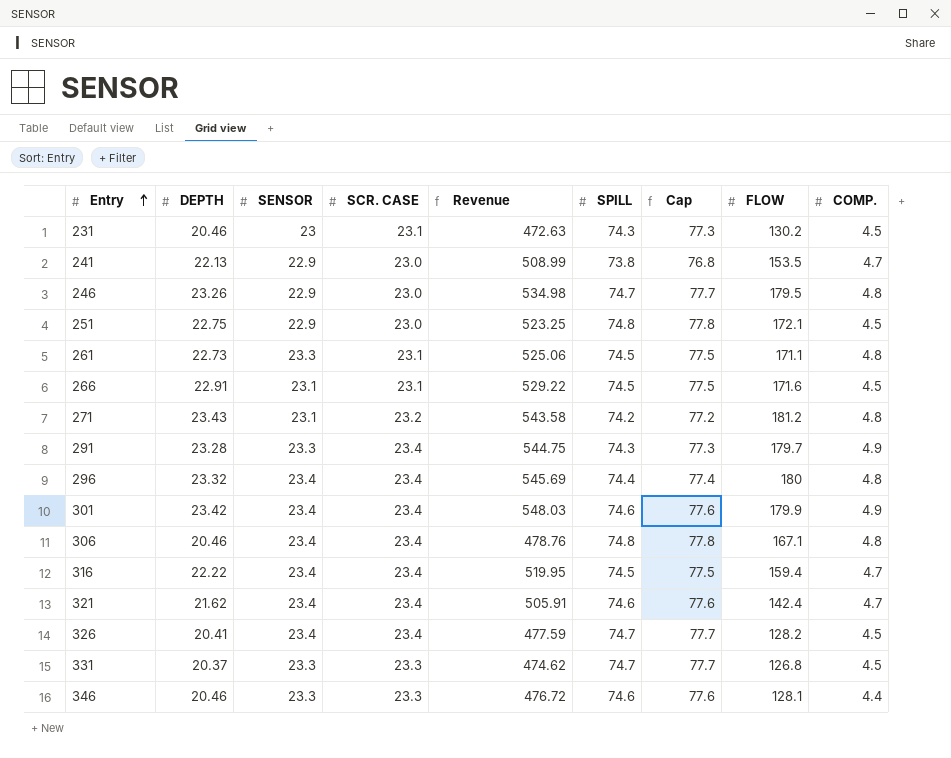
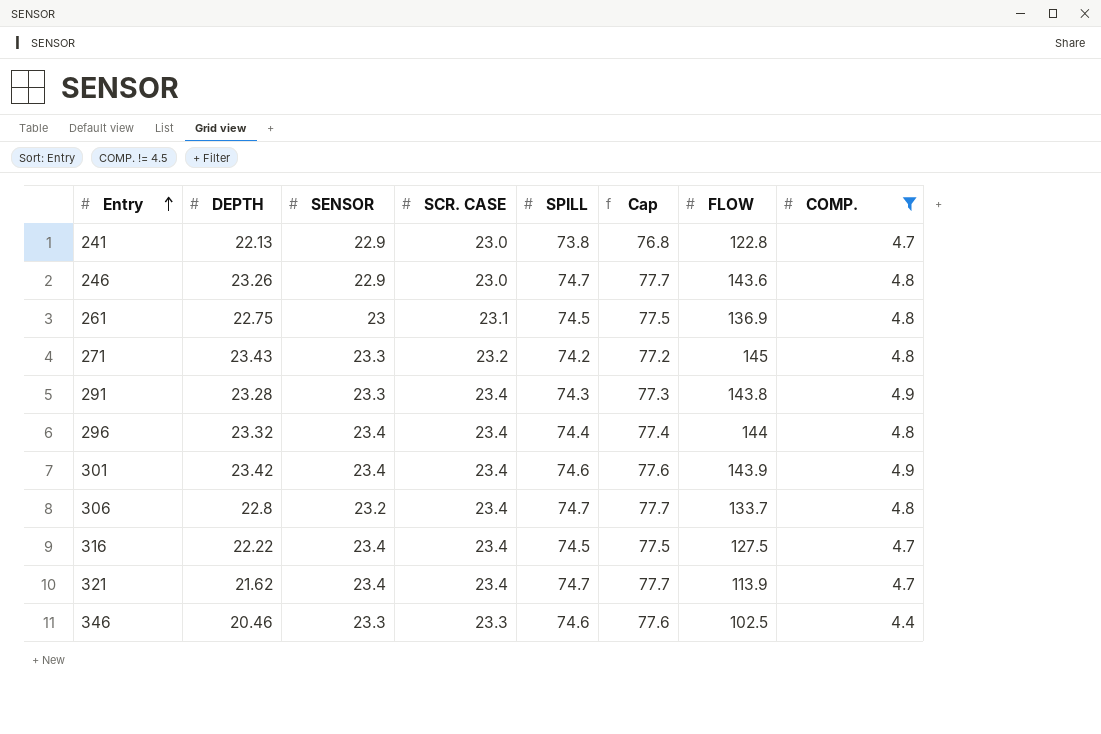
filter: none -> COMP. != 4.5
column Revenue | formula: [DEPTH] * [SCR. CASE] -> none
241 | FLOW: 153.5 -> 122.8
246 | FLOW: 179.5 -> 143.6
261 | DEPTH: 22.73 -> 22.75
261 | SENSOR: 23.3 -> 23
261 | FLOW: 171.1 -> 136.9
271 | SENSOR: 23.1 -> 23.3
271 | FLOW: 181.2 -> 145
291 | FLOW: 179.7 -> 143.8
296 | FLOW: 180 -> 144
301 | FLOW: 179.9 -> 143.9
306 | DEPTH: 20.46 -> 22.8
306 | SENSOR: 23.4 -> 23.2
306 | SPILL: 74.8 -> 74.7
306 | Cap: 77.8 -> 77.7
306 | FLOW: 167.1 -> 133.7
316 | FLOW: 159.4 -> 127.5
321 | SPILL: 74.6 -> 74.7
321 | Cap: 77.6 -> 77.7
321 | FLOW: 142.4 -> 113.9
346 | FLOW: 128.1 -> 102.5

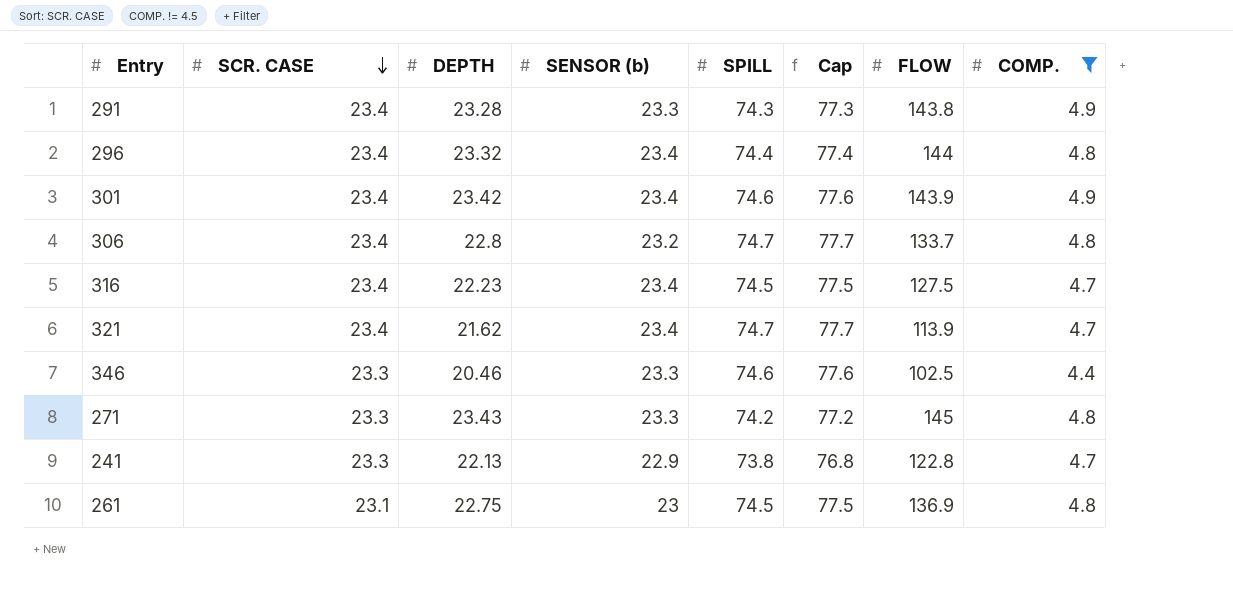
row order: Entry ascending -> SCR. CASE descending
column SCR. CASE | position: 4 -> 2
column name: SENSOR -> SENSOR (b)
row 246: 23.26 | 22.9 | 23.0 | 74.7 | 77.7 | 143.6 | 4.8 -> none
316 | DEPTH: 22.22 -> 22.23
271 | SCR. CASE: 23.2 -> 23.3
241 | SCR. CASE: 23.0 -> 23.3

